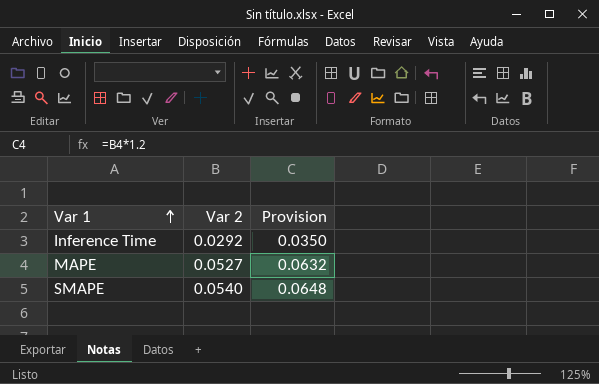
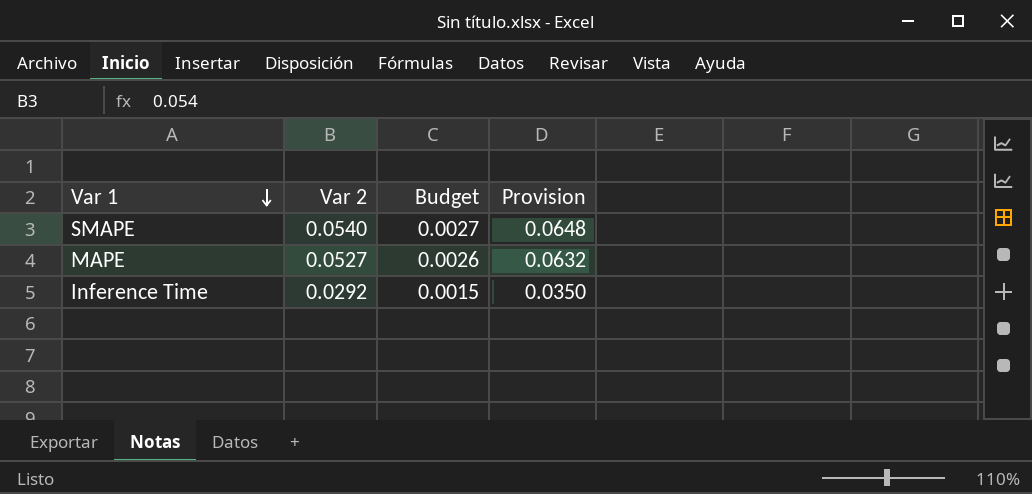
row order: Var 1 ascending -> Var 1 descending
column Budget | formula: none -> [Var 2] * 0.05

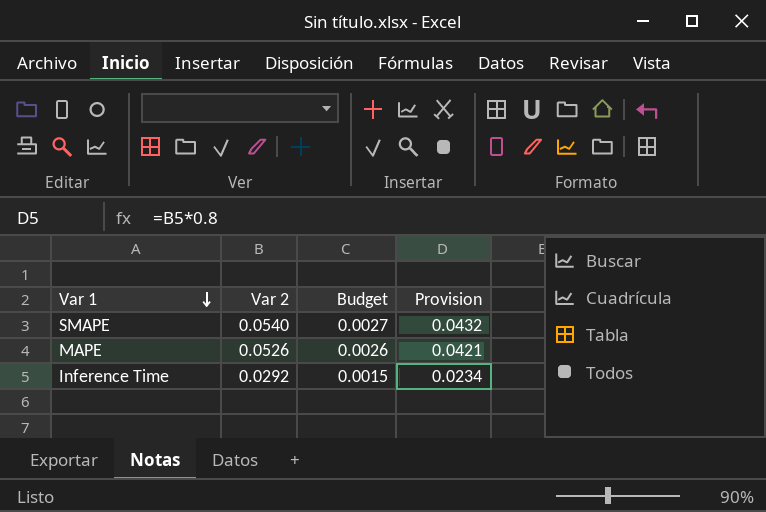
column Provision | formula: [Var 2] * 1.2 -> [Var 2] * 0.8
MAPE | Var 2: 0.0527 -> 0.0526

